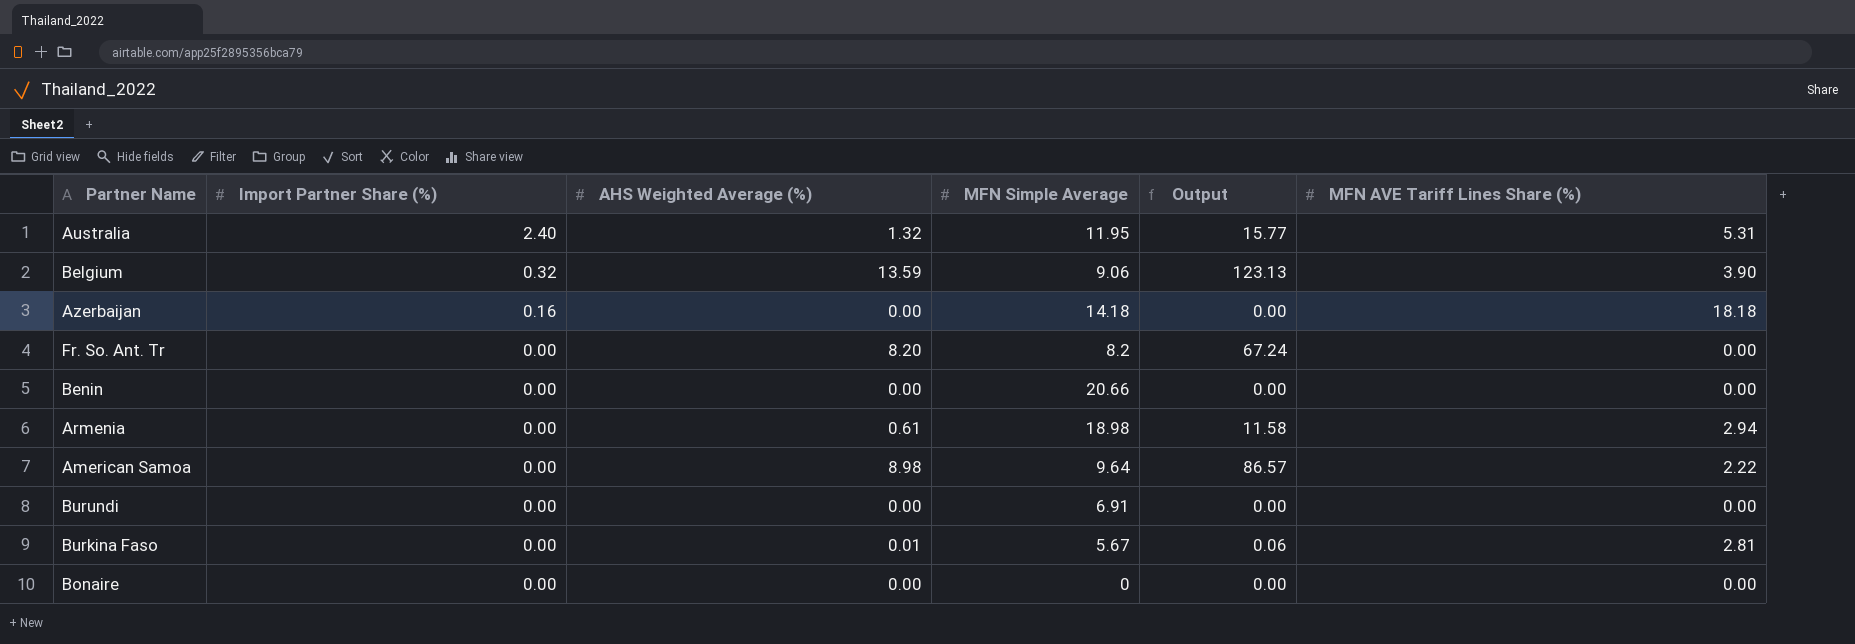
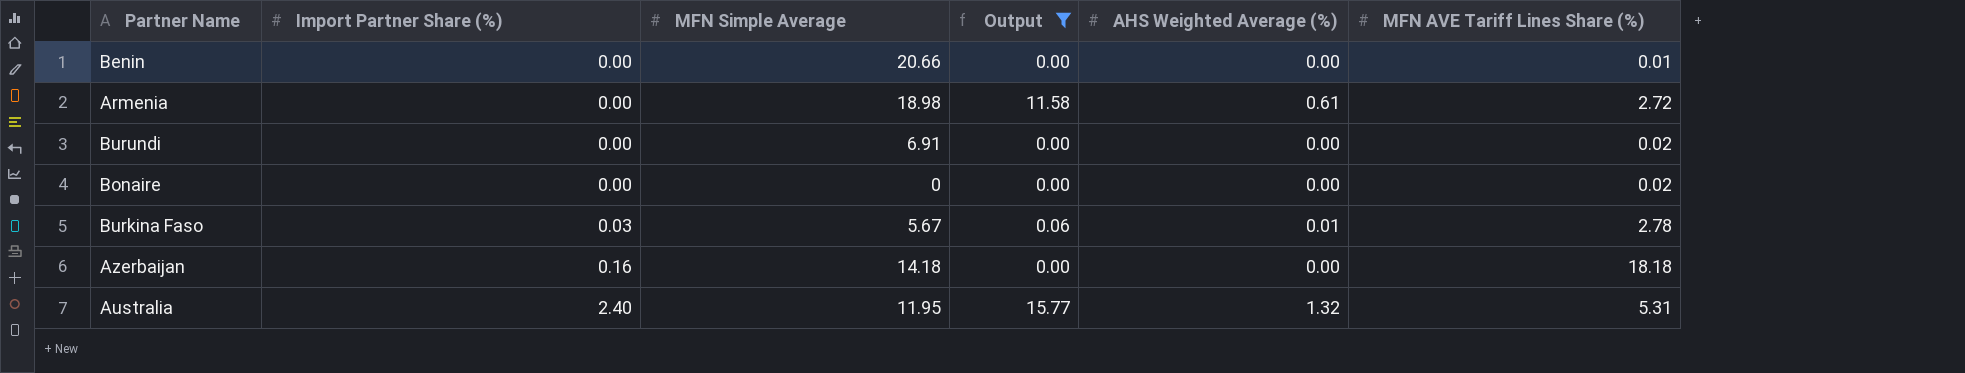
filter: none -> Output <= 15.77
row order: Import Partner Share (%) descending -> Import Partner Share (%) ascending
column AHS Weighted Average (%) | position: 3 -> 5
Benin | MFN AVE Tariff Lines Share (%): 0.00 -> 0.01
Armenia | MFN AVE Tariff Lines Share (%): 2.94 -> 2.72
Burundi | MFN AVE Tariff Lines Share (%): 0.00 -> 0.02
Bonaire | MFN AVE Tariff Lines Share (%): 0.00 -> 0.02
Burkina Faso | Import Partner Share (%): 0.00 -> 0.03
Burkina Faso | MFN AVE Tariff Lines Share (%): 2.81 -> 2.78

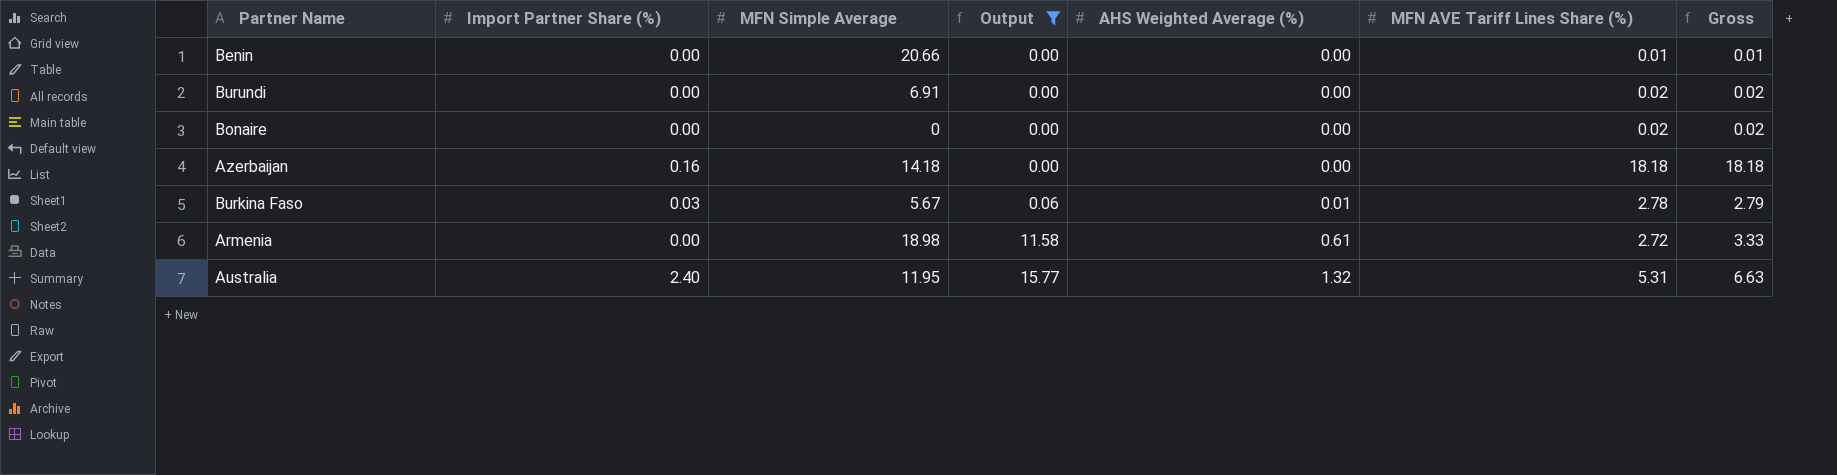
row order: Import Partner Share (%) ascending -> Output ascending
column Gross | formula: none -> [AHS Weighted Average (%)] + [MFN AVE Tariff Lines Share (%)]

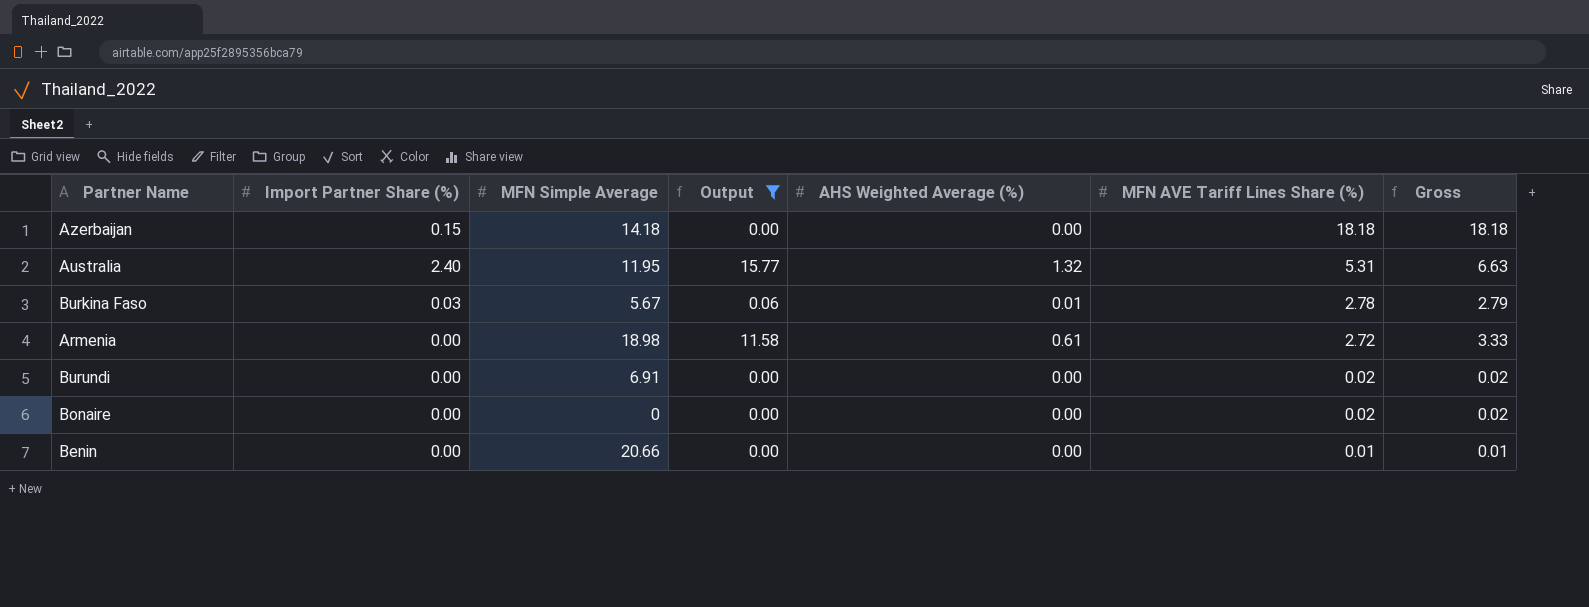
row order: Output ascending -> MFN AVE Tariff Lines Share (%) descending
Azerbaijan | Import Partner Share (%): 0.16 -> 0.15

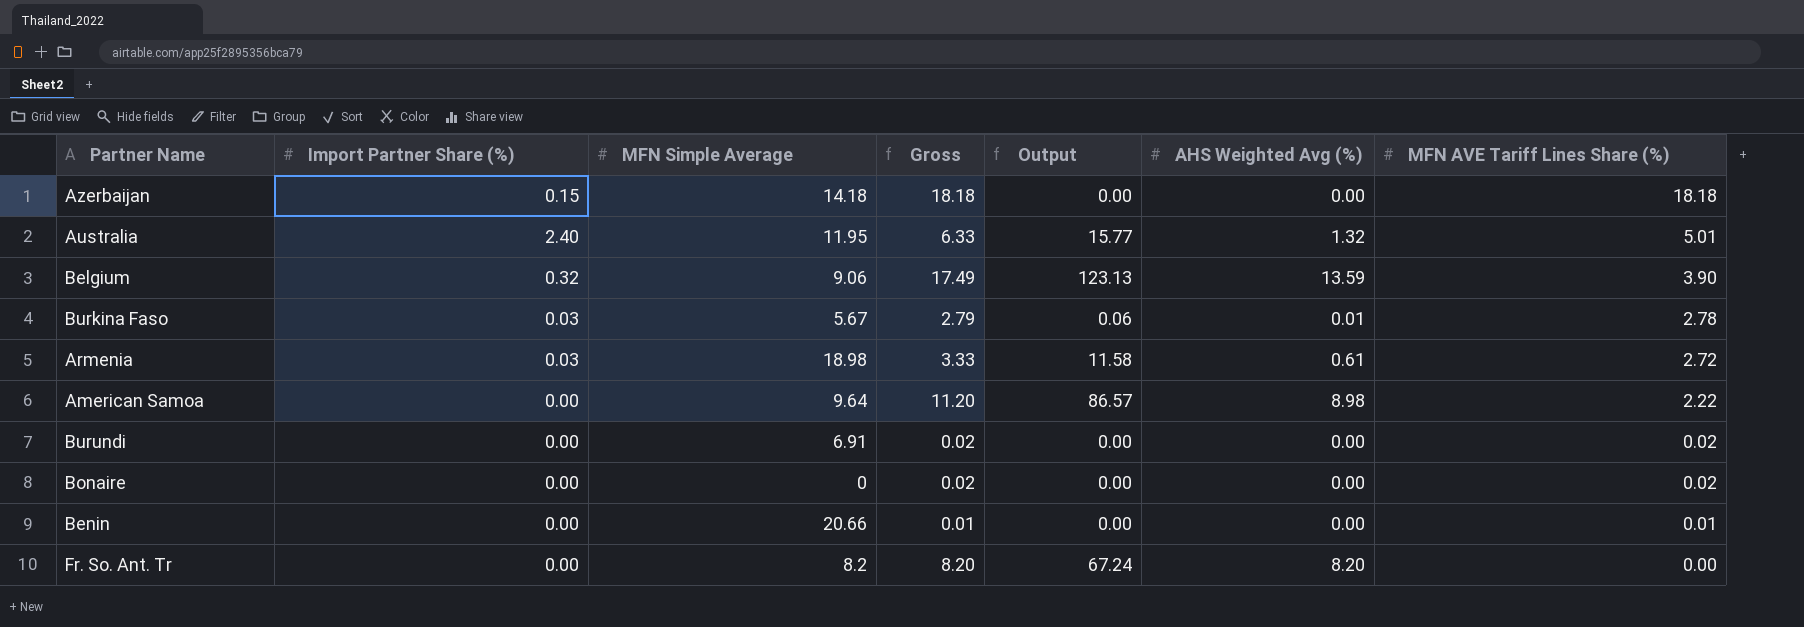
filter: Output <= 15.77 -> none
column Gross | position: 7 -> 4
column name: AHS Weighted Average (%) -> AHS Weighted Avg (%)
Australia | Gross: 6.63 -> 6.33
Australia | MFN AVE Tariff Lines Share (%): 5.31 -> 5.01
Armenia | Import Partner Share (%): 0.00 -> 0.03

